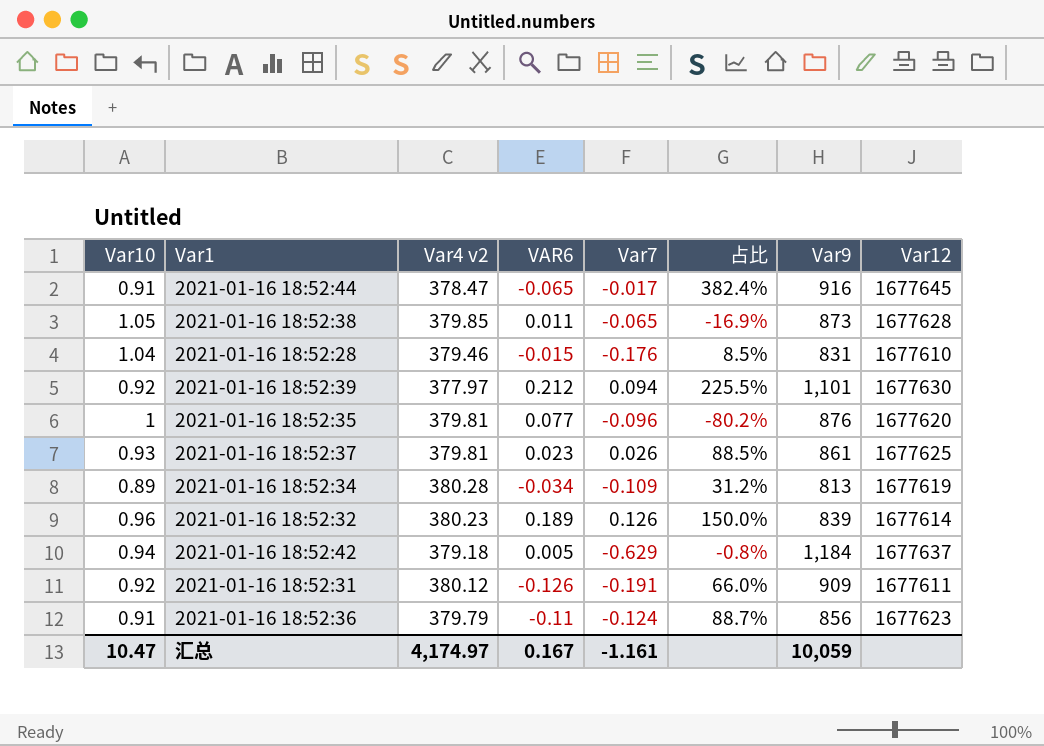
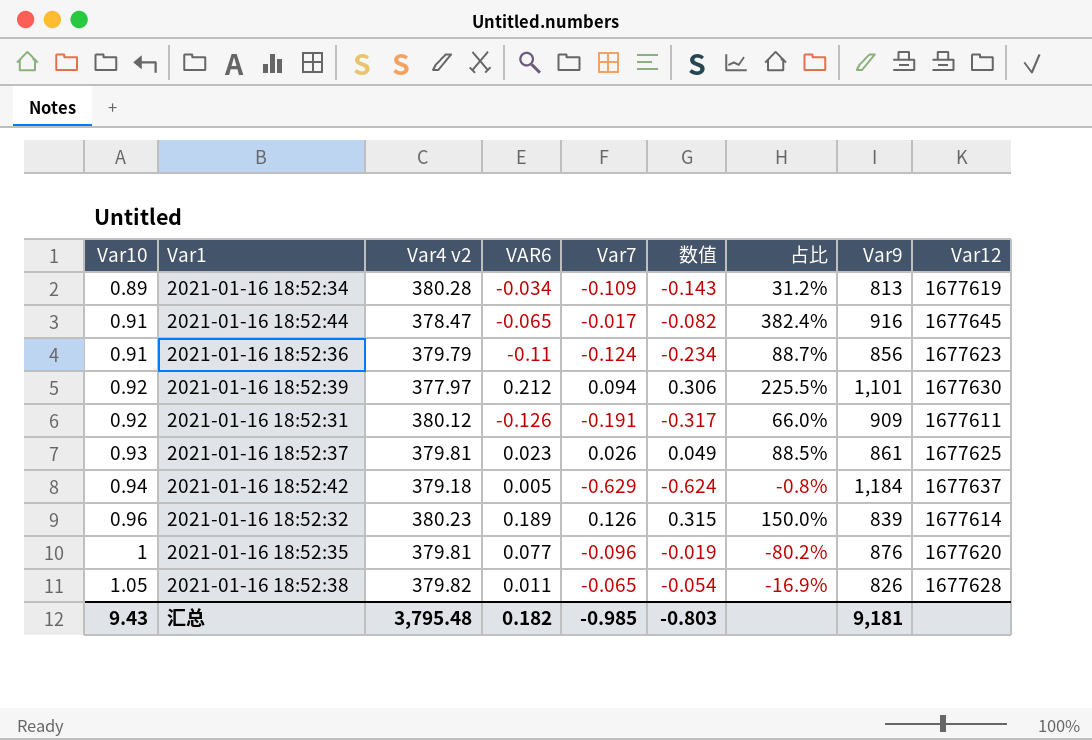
row order: none -> Var10 ascending
column 数值 | formula: none -> [VAR6] + [Var7]
row 2021-01-16 18:52:28: 1.04 | 379.46 | -0.015 | -0.176 | 8.5% | 831 | 1677610 -> none
2021-01-16 18:52:38 | Var4 v2: 379.85 -> 379.82
2021-01-16 18:52:38 | Var9: 873 -> 826
汇总 | Var10: 10.47 -> 9.43
汇总 | Var4 v2: 4,174.97 -> 3,795.48
汇总 | VAR6: 0.167 -> 0.182
汇总 | Var7: -1.161 -> -0.985
汇总 | Var9: 10,059 -> 9,181

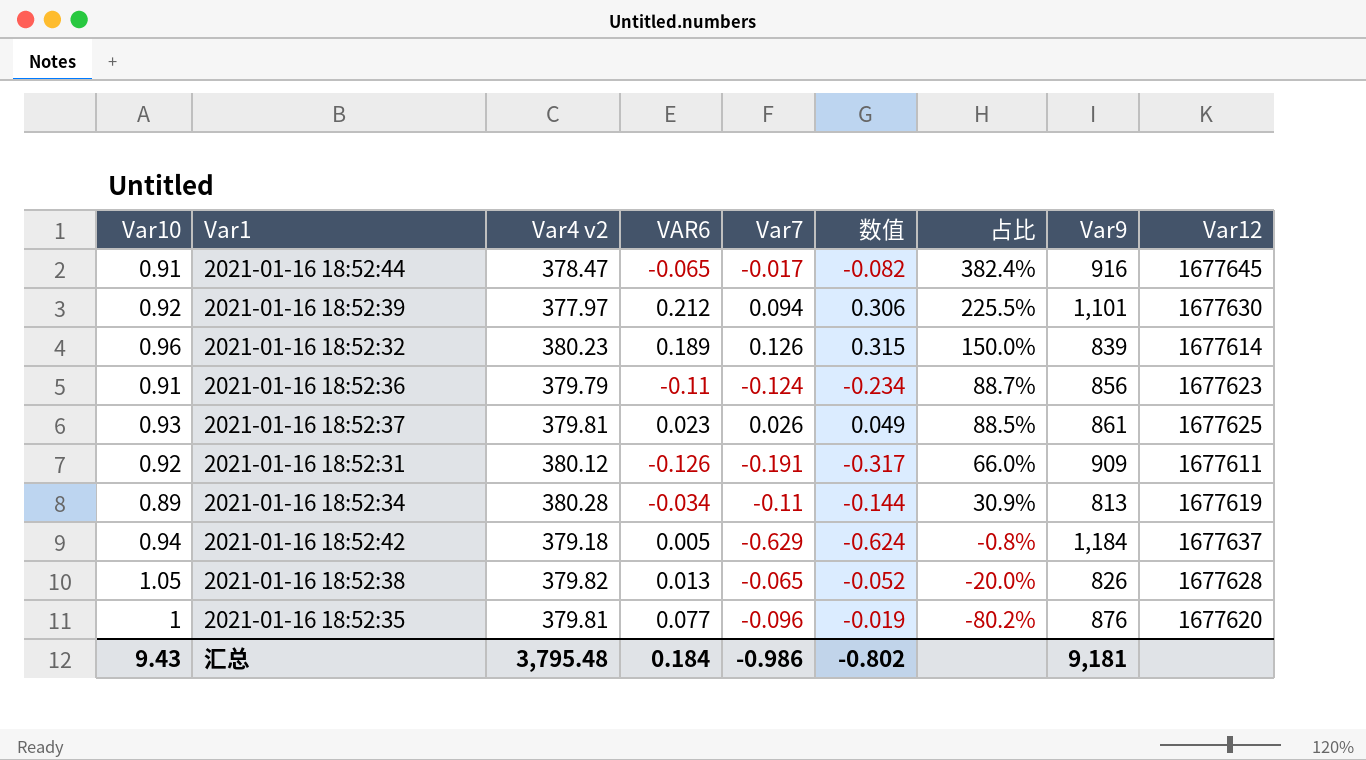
row order: Var10 ascending -> 占比 descending
2021-01-16 18:52:34 | Var7: -0.109 -> -0.11
2021-01-16 18:52:34 | 数值: -0.143 -> -0.144
2021-01-16 18:52:34 | 占比: 31.2% -> 30.9%
2021-01-16 18:52:38 | VAR6: 0.011 -> 0.013
2021-01-16 18:52:38 | 数值: -0.054 -> -0.052
2021-01-16 18:52:38 | 占比: -16.9% -> -20.0%
汇总 | VAR6: 0.182 -> 0.184
汇总 | Var7: -0.985 -> -0.986
汇总 | 数值: -0.803 -> -0.802

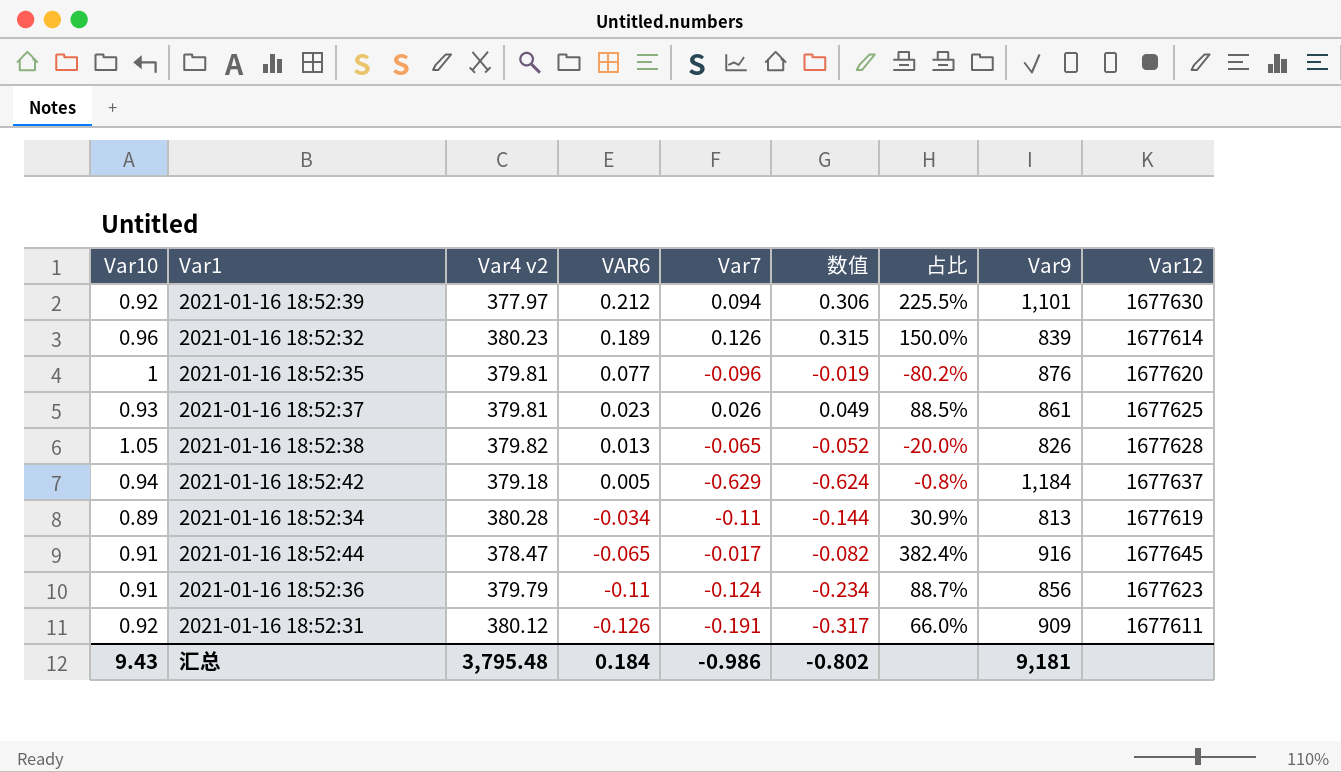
row order: 占比 descending -> VAR6 descending

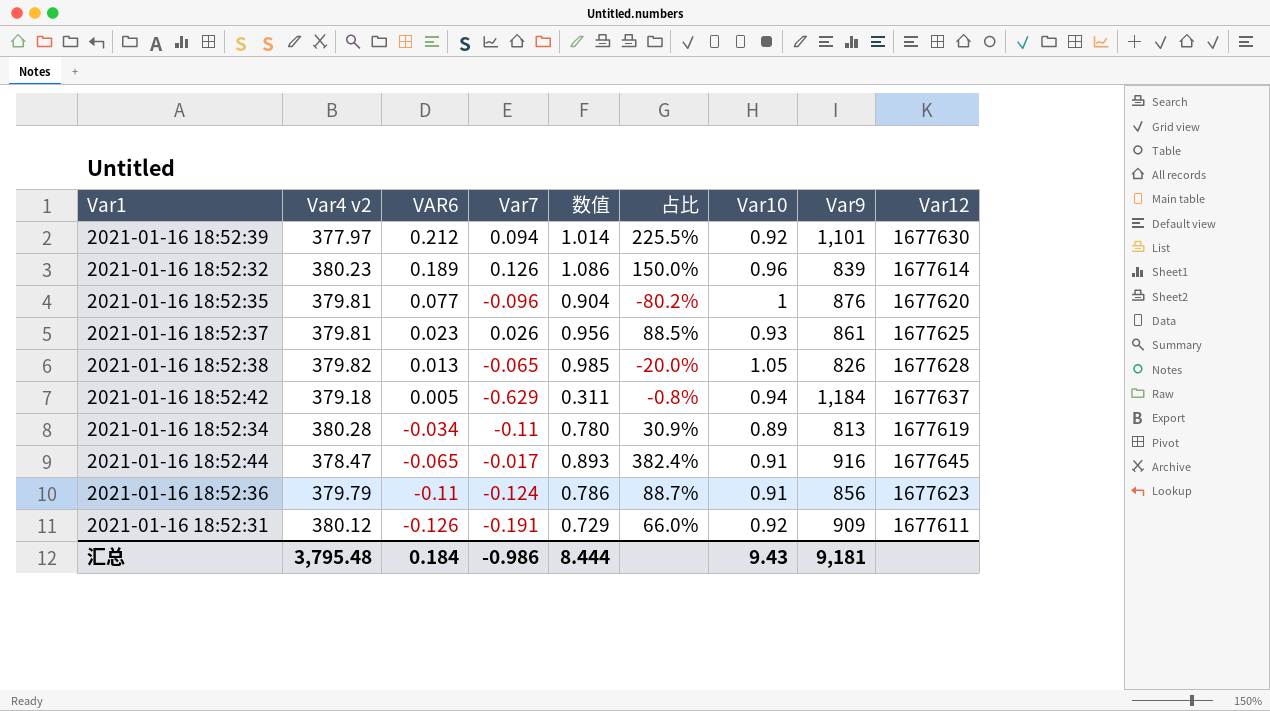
column 数值 | formula: [VAR6] + [Var7] -> [Var7] + [Var10]
column Var10 | position: 1 -> 7
汇总 | 数值: -0.802 -> 8.444

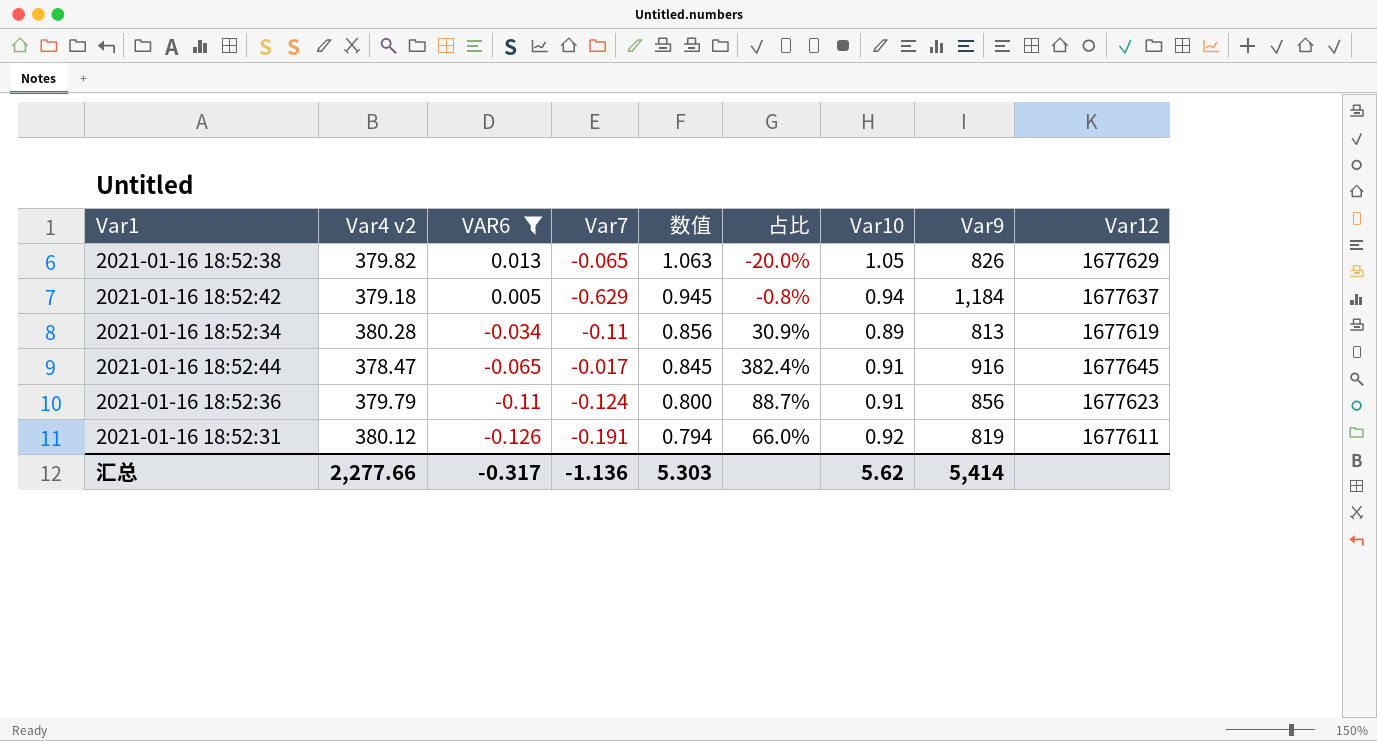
filter: none -> VAR6 <= 0.013
column 数值 | formula: [Var7] + [Var10] -> [VAR6] + [Var10]
2021-01-16 18:52:38 | Var12: 1677628 -> 1677629
2021-01-16 18:52:31 | Var9: 909 -> 819
汇总 | Var4 v2: 3,795.48 -> 2,277.66
汇总 | VAR6: 0.184 -> -0.317
汇总 | Var7: -0.986 -> -1.136
汇总 | 数值: 8.444 -> 5.303
汇总 | Var10: 9.43 -> 5.62
汇总 | Var9: 9,181 -> 5,414

